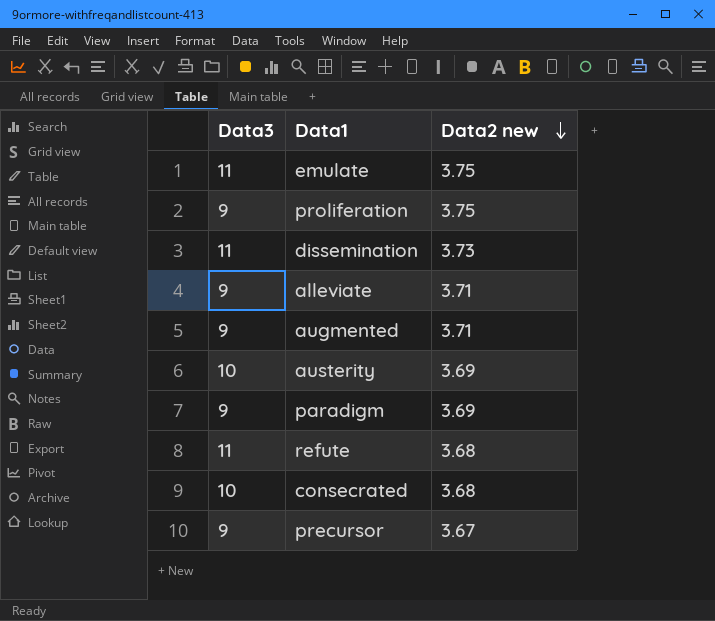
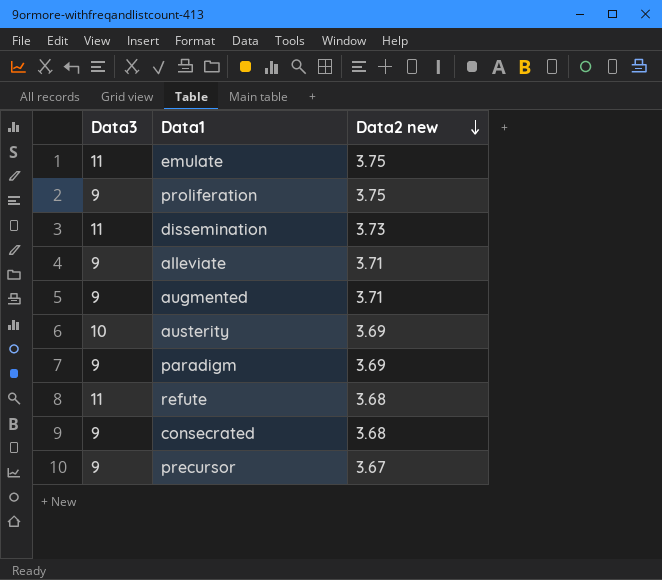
consecrated | Data3: 10 -> 9

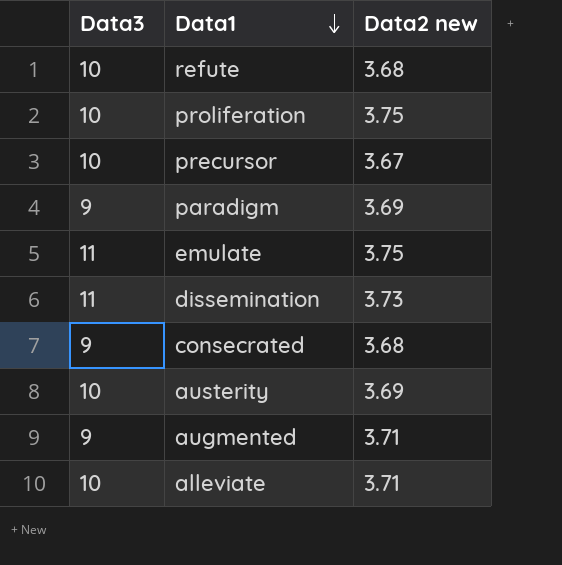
row order: Data2 new descending -> Data1 descending
refute | Data3: 11 -> 10
proliferation | Data3: 9 -> 10
precursor | Data3: 9 -> 10
alleviate | Data3: 9 -> 10

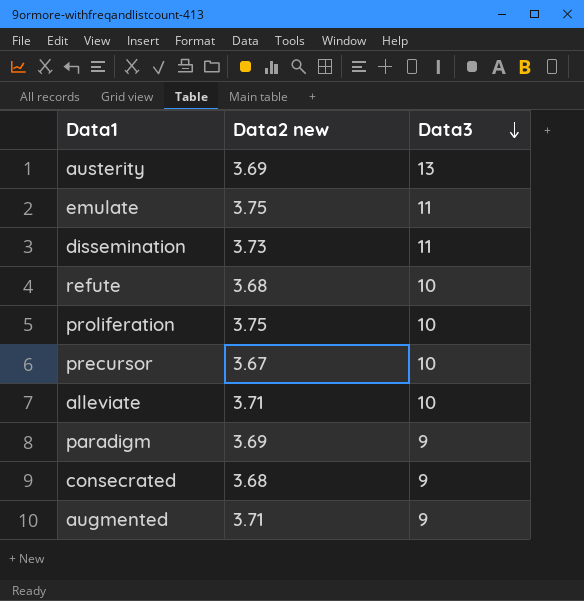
row order: Data1 descending -> Data3 descending
column Data3 | position: 1 -> 3
austerity | Data3: 10 -> 13

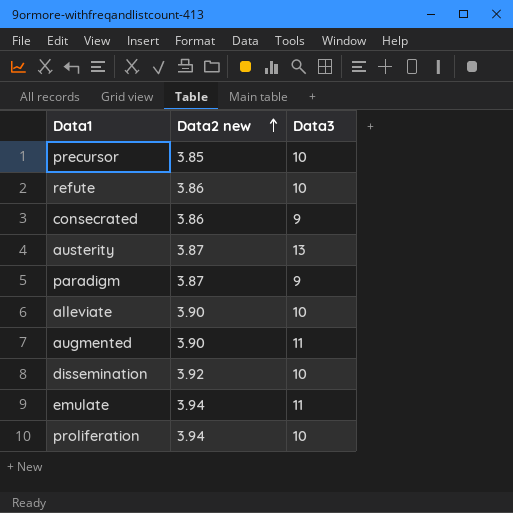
row order: Data3 descending -> Data2 new ascending
precursor | Data2 new: 3.67 -> 3.85
refute | Data2 new: 3.68 -> 3.86
consecrated | Data2 new: 3.68 -> 3.86
austerity | Data2 new: 3.69 -> 3.87
paradigm | Data2 new: 3.69 -> 3.87
alleviate | Data2 new: 3.71 -> 3.90
augmented | Data2 new: 3.71 -> 3.90
augmented | Data3: 9 -> 11
dissemination | Data2 new: 3.73 -> 3.92
dissemination | Data3: 11 -> 10
emulate | Data2 new: 3.75 -> 3.94
proliferation | Data2 new: 3.75 -> 3.94

